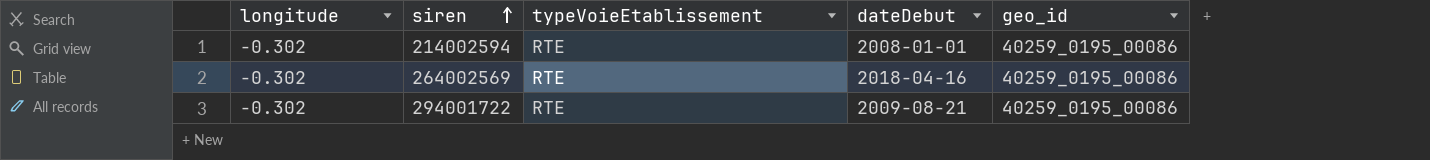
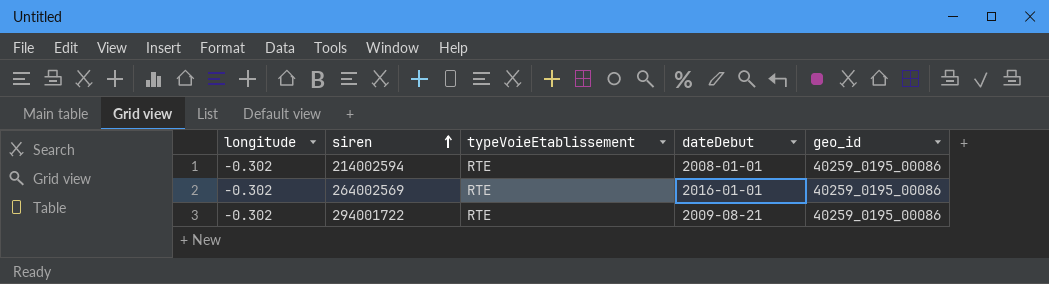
264002569 | dateDebut: 2018-04-16 -> 2016-01-01

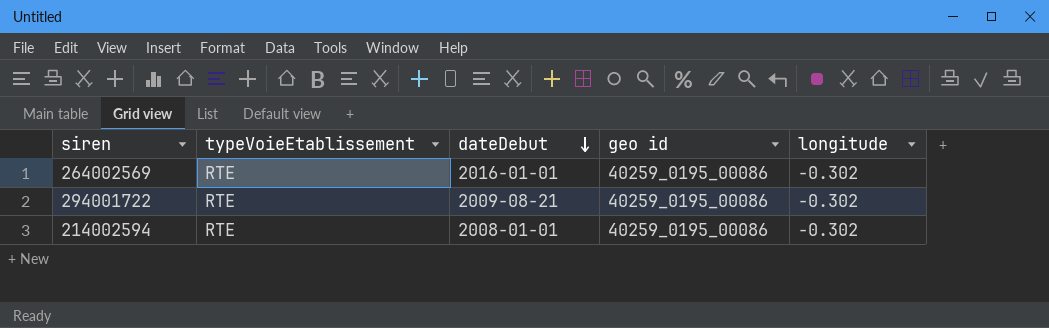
row order: siren ascending -> dateDebut descending
column name: geo_id -> geo id
column longitude | position: 1 -> 5

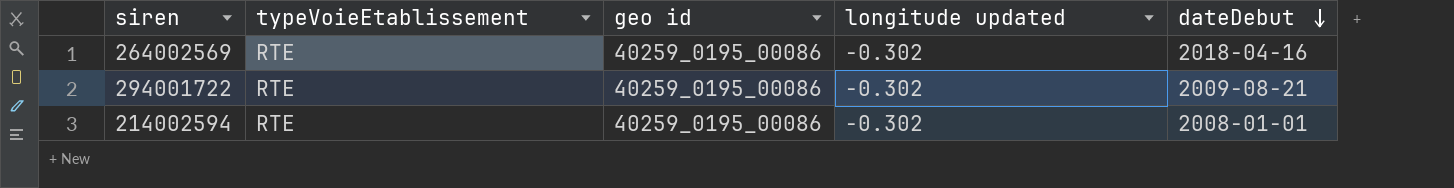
column name: longitude -> longitude updated
column dateDebut | position: 3 -> 5
264002569 | dateDebut: 2016-01-01 -> 2018-04-16

